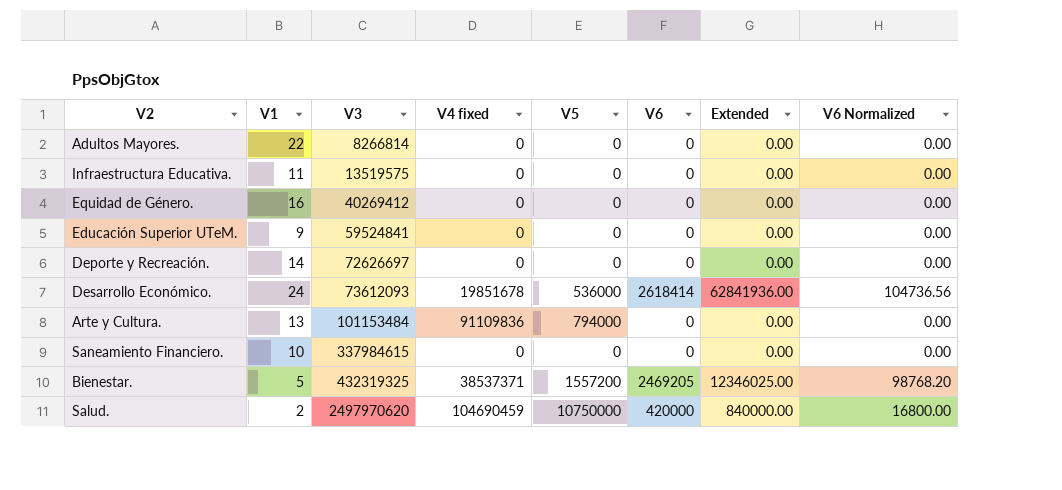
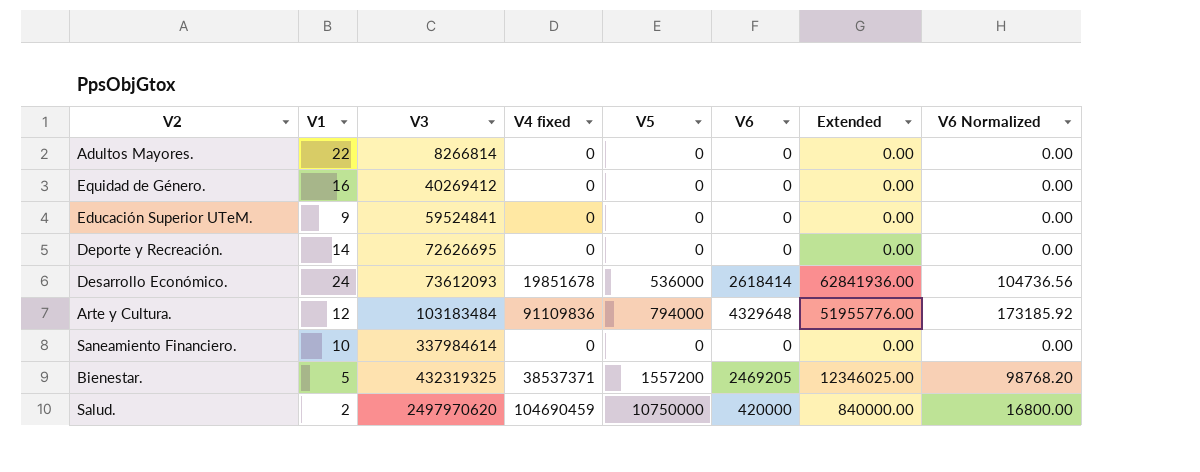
row Infraestructura Educativa.: 11 | 13519575 | 0 | 0 | 0 | 0.00 | 0.00 -> none
Deporte y Recreación. | V3: 72626697 -> 72626695
Arte y Cultura. | V1: 13 -> 12
Arte y Cultura. | V3: 101153484 -> 103183484
Arte y Cultura. | V6: 0 -> 4329648
Arte y Cultura. | Extended: 0.00 -> 51955776.00
Arte y Cultura. | V6 Normalized: 0.00 -> 173185.92
Saneamiento Financiero. | V3: 337984615 -> 337984614

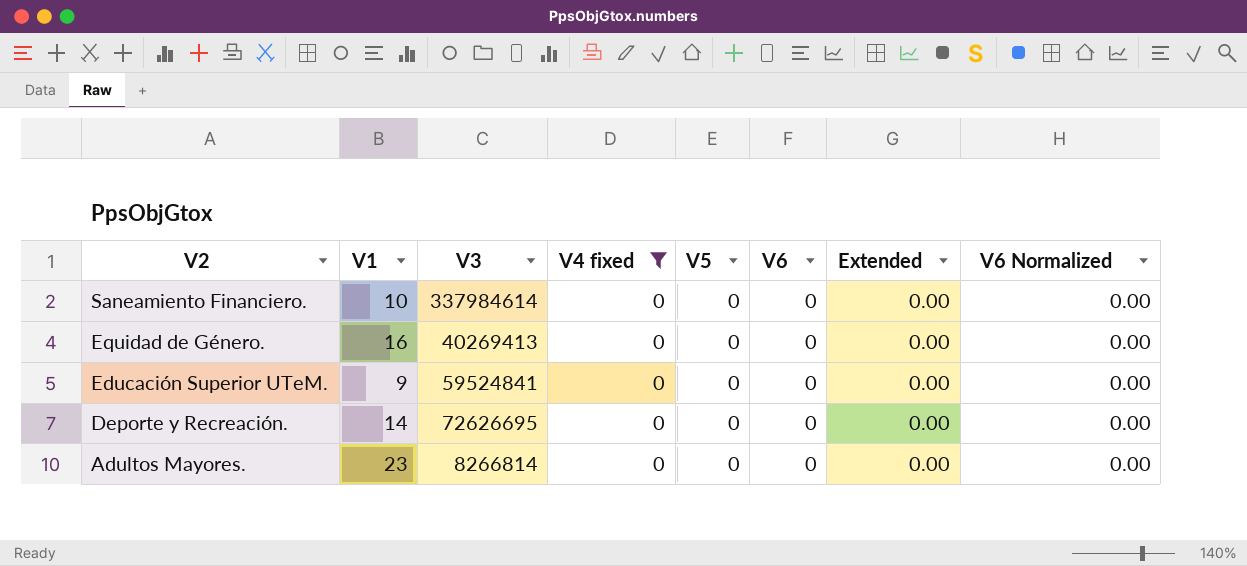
filter: none -> V4 fixed = 0
row order: V3 ascending -> V2 descending
Equidad de Género. | V3: 40269412 -> 40269413
Adultos Mayores. | V1: 22 -> 23

